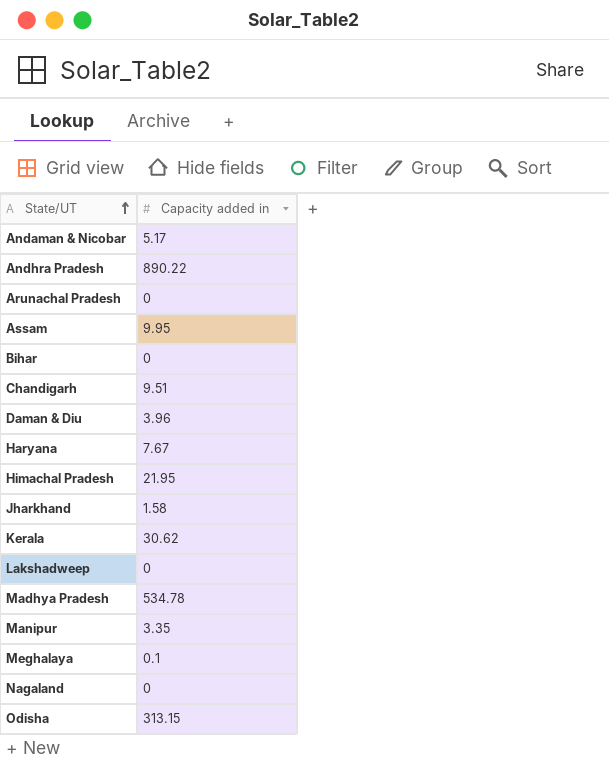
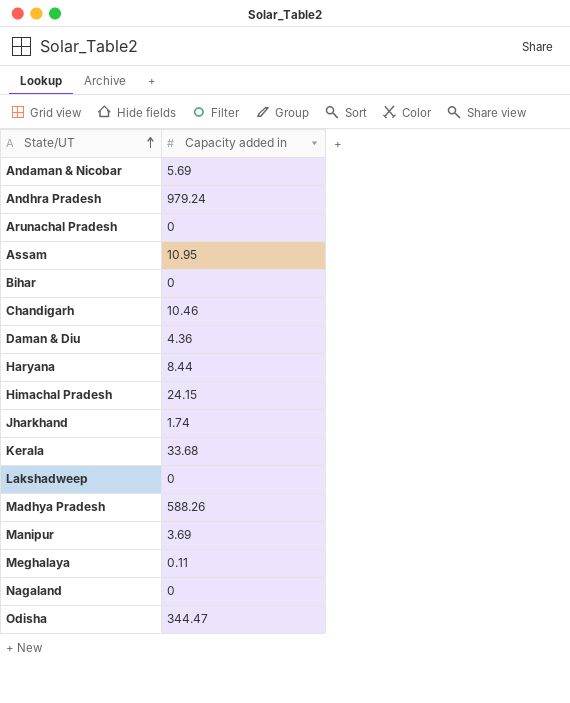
Andaman & Nicobar | Capacity added in: 5.17 -> 5.69
Andhra Pradesh | Capacity added in: 890.22 -> 979.24
Assam | Capacity added in: 9.95 -> 10.95
Chandigarh | Capacity added in: 9.51 -> 10.46
Daman & Diu | Capacity added in: 3.96 -> 4.36
Haryana | Capacity added in: 7.67 -> 8.44
Himachal Pradesh | Capacity added in: 21.95 -> 24.15
Jharkhand | Capacity added in: 1.58 -> 1.74
Kerala | Capacity added in: 30.62 -> 33.68
Madhya Pradesh | Capacity added in: 534.78 -> 588.26
Manipur | Capacity added in: 3.35 -> 3.69
Meghalaya | Capacity added in: 0.1 -> 0.11
Odisha | Capacity added in: 313.15 -> 344.47

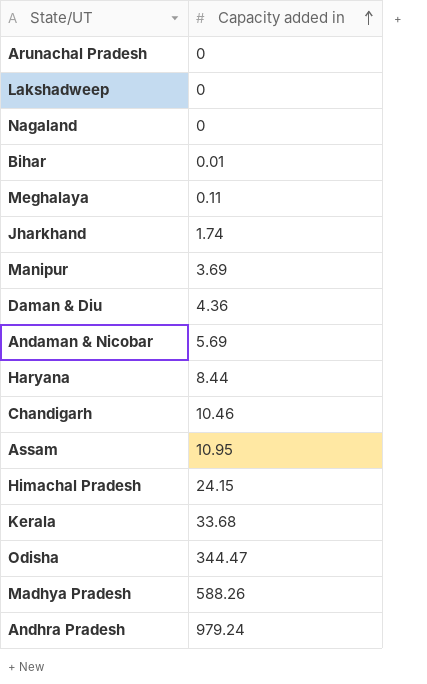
row order: State/UT ascending -> Capacity added in ascending
Bihar | Capacity added in: 0 -> 0.01

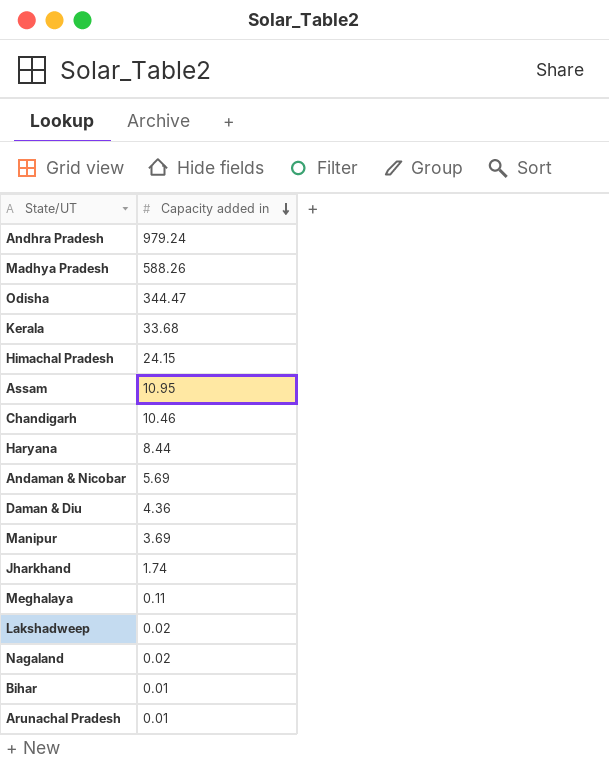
row order: Capacity added in ascending -> Capacity added in descending
Lakshadweep | Capacity added in: 0 -> 0.02
Nagaland | Capacity added in: 0 -> 0.02
Arunachal Pradesh | Capacity added in: 0 -> 0.01

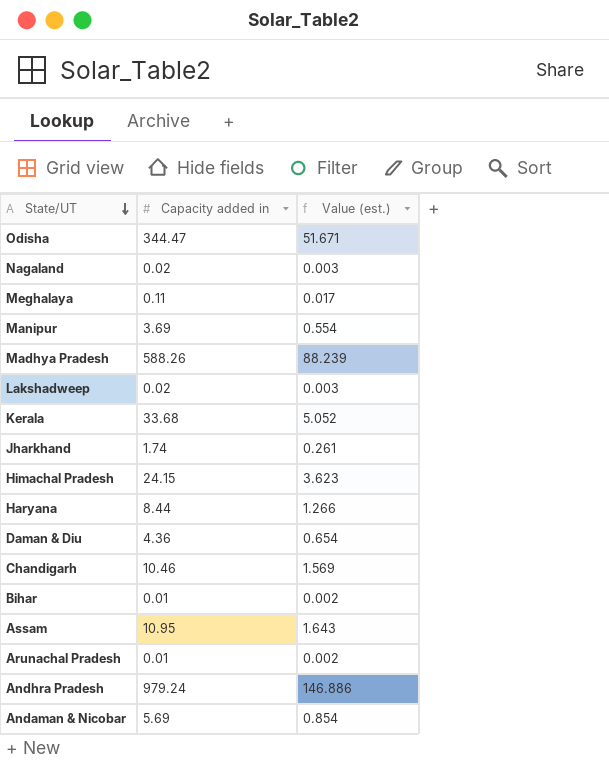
row order: Capacity added in descending -> State/UT descending
column Value (est.) | formula: none -> [Capacity added in] * 0.15

